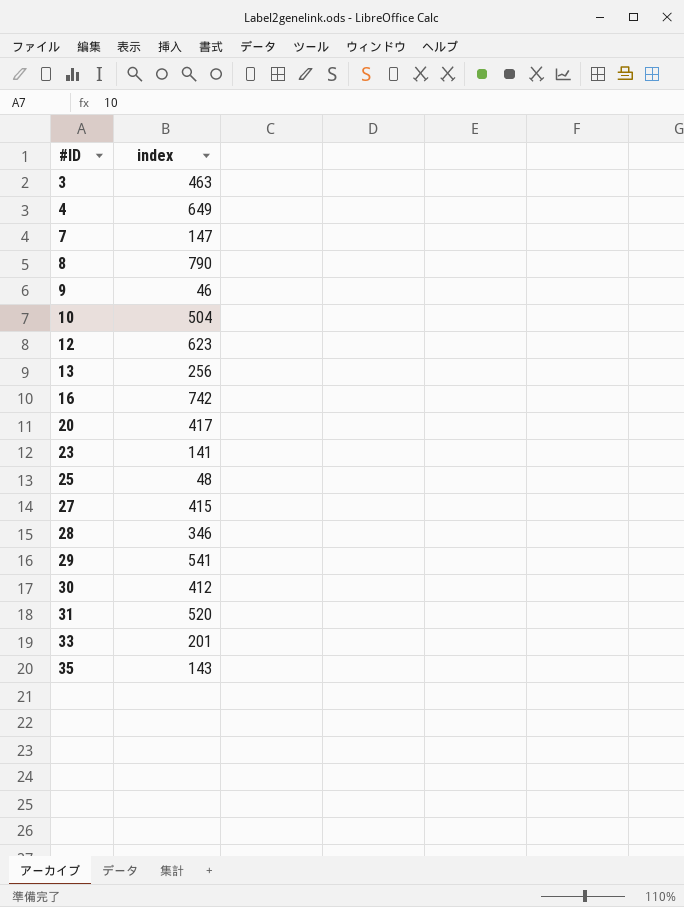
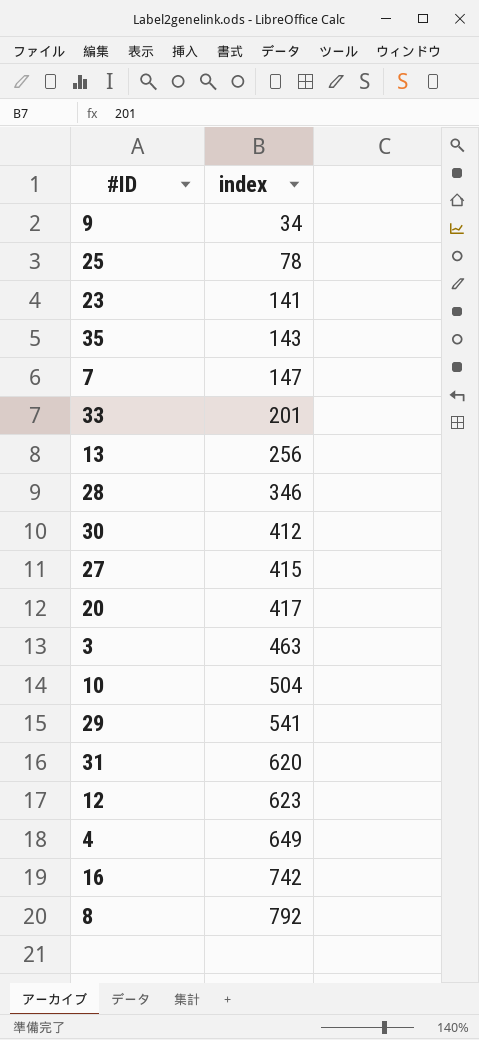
row order: #ID ascending -> index ascending
9 | index: 46 -> 34
25 | index: 48 -> 78
31 | index: 520 -> 620
8 | index: 790 -> 792

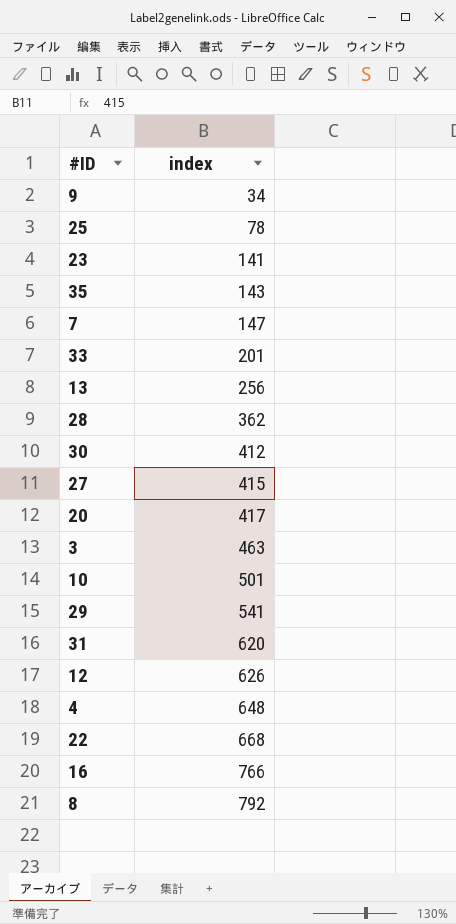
28 | index: 346 -> 362
10 | index: 504 -> 501
12 | index: 623 -> 626
4 | index: 649 -> 648
row 22: none -> 668
16 | index: 742 -> 766

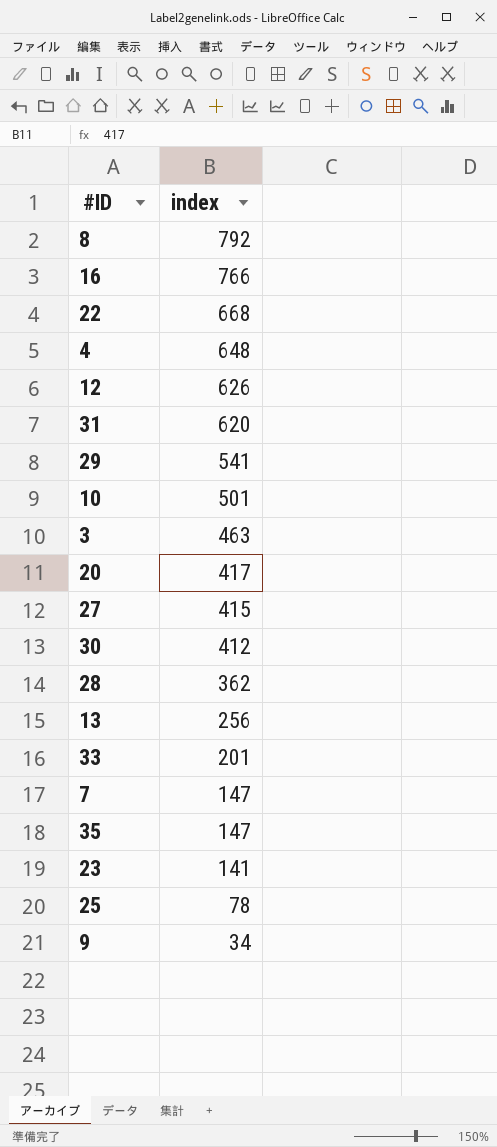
row order: index ascending -> index descending
35 | index: 143 -> 147

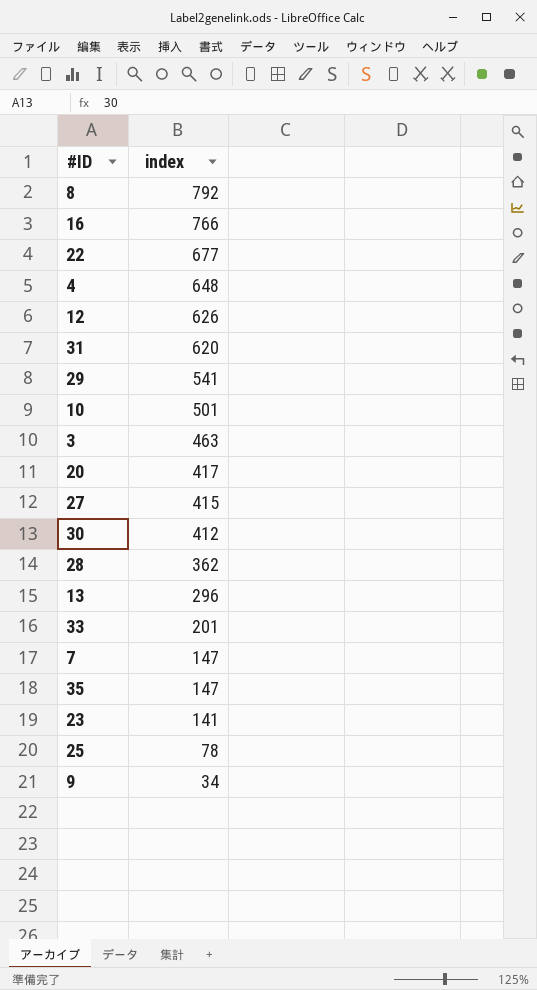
22 | index: 668 -> 677
13 | index: 256 -> 296

